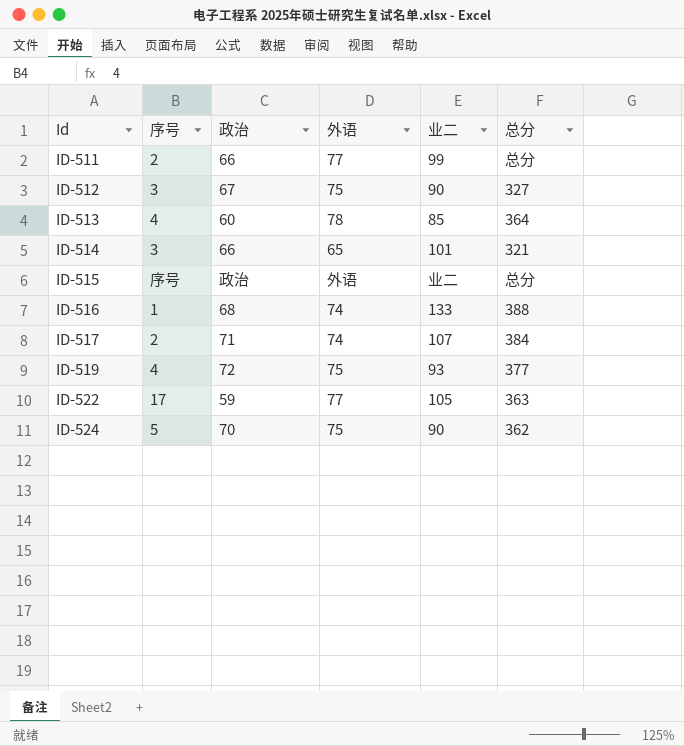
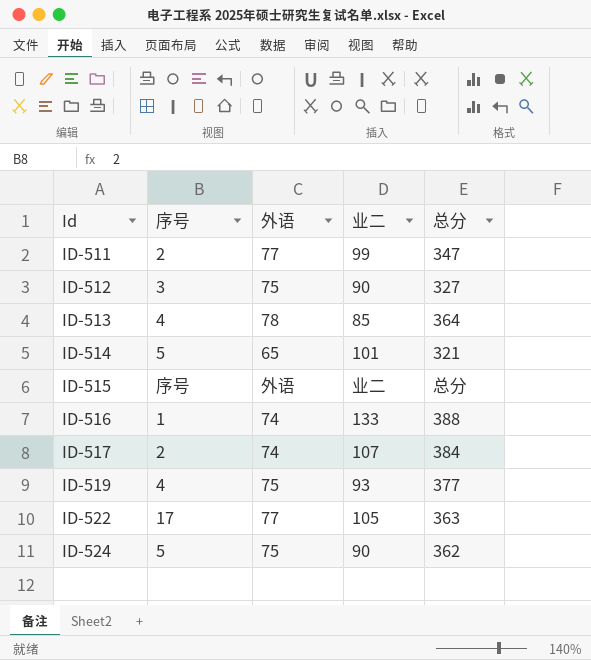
column 政治 | position: 3 -> none
ID-511 | 总分: 总分 -> 347
ID-514 | 序号: 3 -> 5

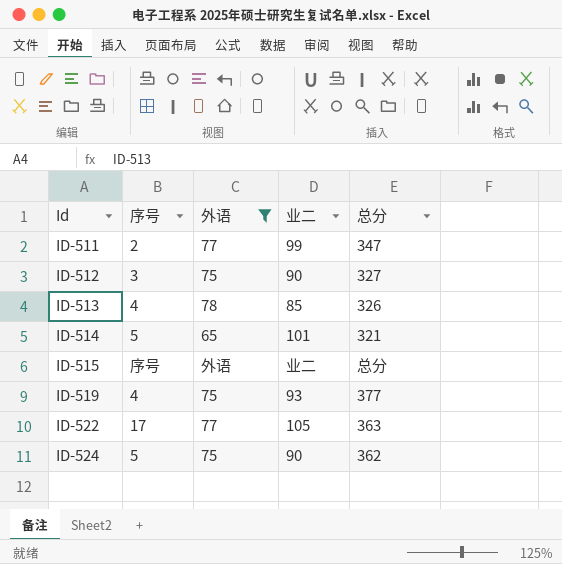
filter: none -> 外语 != 74
ID-513 | 总分: 364 -> 326

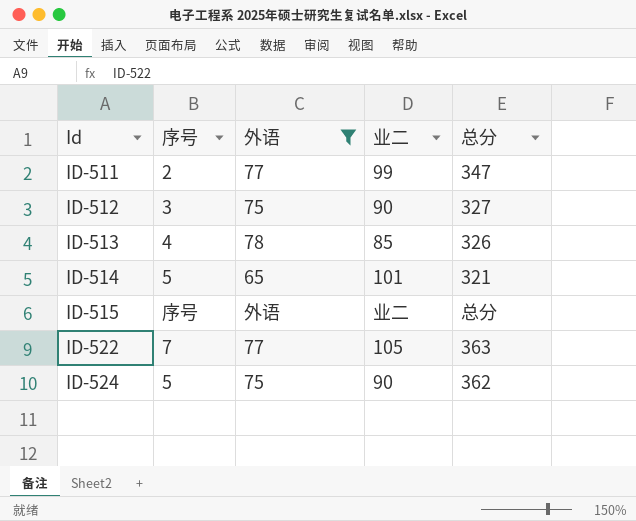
row ID-519: 4 | 75 | 93 | 377 -> none
ID-522 | 序号: 17 -> 7

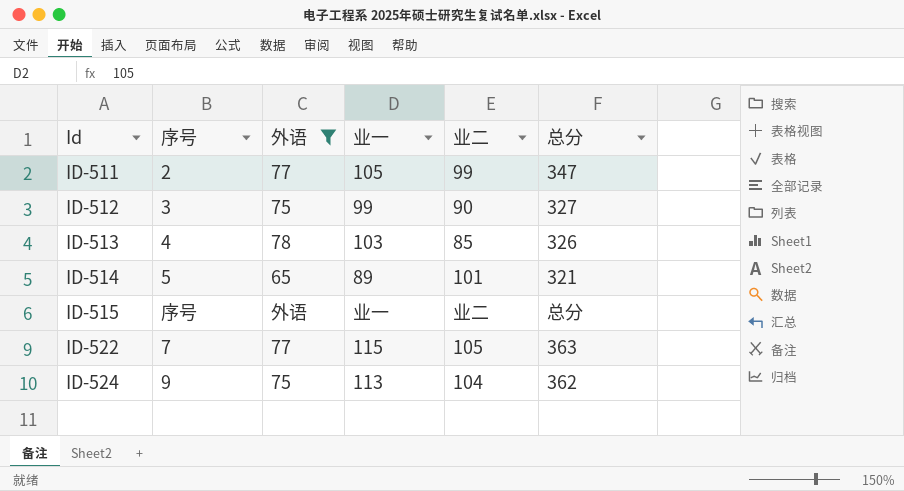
column 业一 | position: none -> 4
ID-524 | 序号: 5 -> 9
ID-524 | 业二: 90 -> 104

